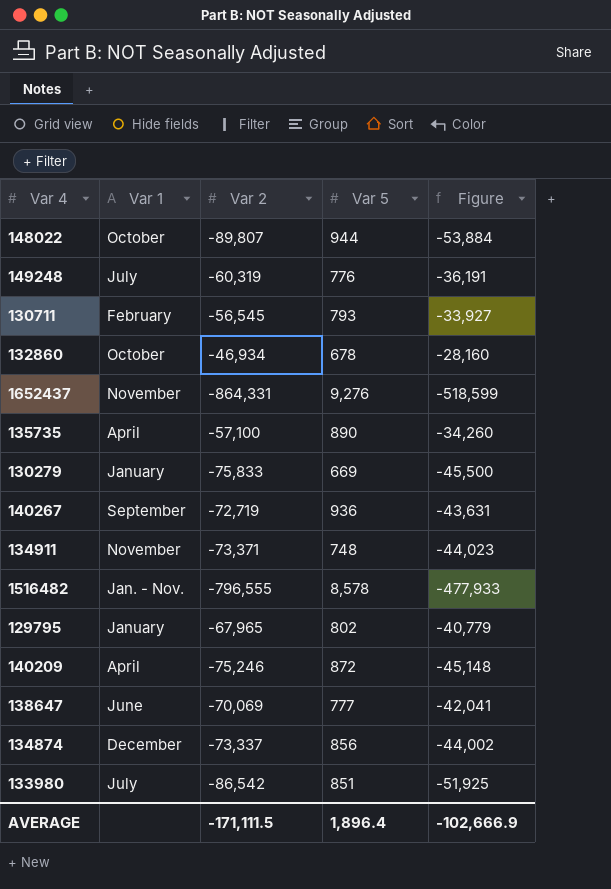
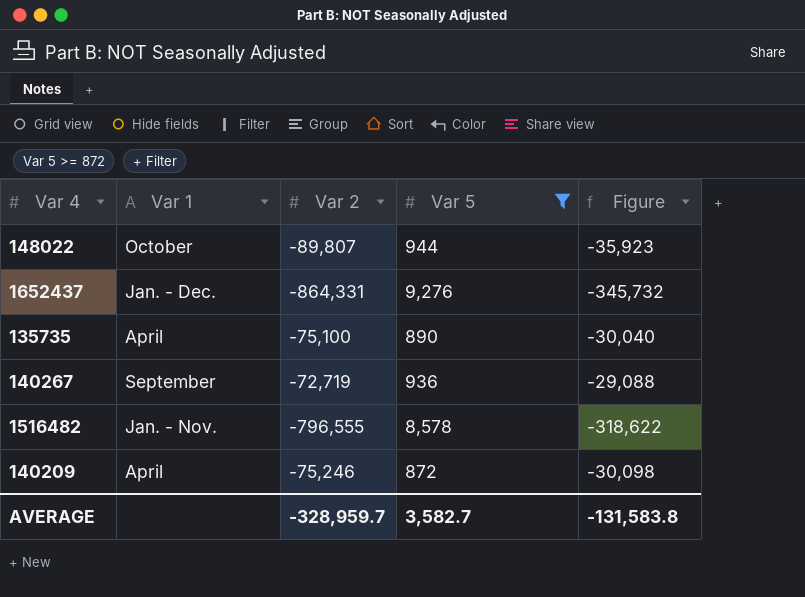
filter: none -> Var 5 >= 872
column Figure | formula: [Var 2] * 0.6 -> [Var 2] * 0.4
1652437 | Var 1: November -> Jan. - Dec.
135735 | Var 2: -57,100 -> -75,100
AVERAGE | Var 2: -171,111.5 -> -328,959.7
AVERAGE | Var 5: 1,896.4 -> 3,582.7
AVERAGE | Figure: -102,666.9 -> -131,583.8

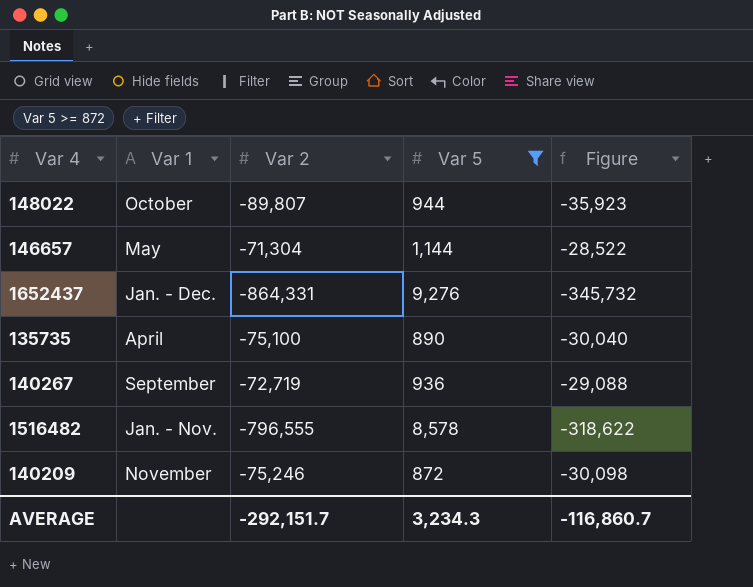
row 146657: none -> May | -71,304 | 1,144 | -28,522
140209 | Var 1: April -> November
AVERAGE | Var 2: -328,959.7 -> -292,151.7
AVERAGE | Var 5: 3,582.7 -> 3,234.3
AVERAGE | Figure: -131,583.8 -> -116,860.7

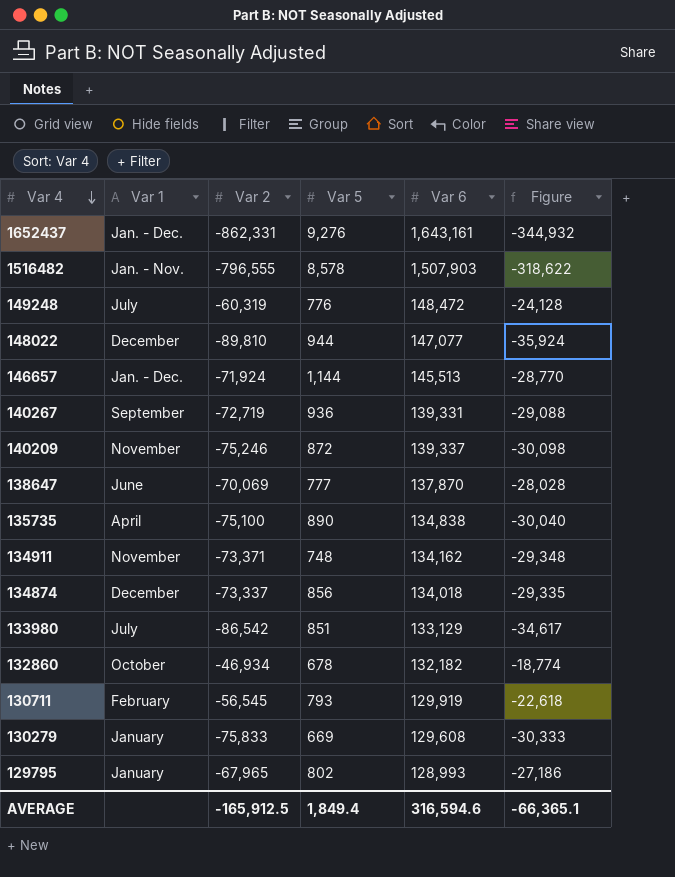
filter: Var 5 >= 872 -> none
row order: none -> Var 4 descending
column Var 6 | position: none -> 5
1652437 | Var 2: -864,331 -> -862,331
1652437 | Figure: -345,732 -> -344,932
148022 | Var 1: October -> December
148022 | Var 2: -89,807 -> -89,810
148022 | Figure: -35,923 -> -35,924
146657 | Var 1: May -> Jan. - Dec.
146657 | Var 2: -71,304 -> -71,924
146657 | Figure: -28,522 -> -28,770
AVERAGE | Var 2: -292,151.7 -> -165,912.5
AVERAGE | Var 5: 3,234.3 -> 1,849.4
AVERAGE | Figure: -116,860.7 -> -66,365.1

